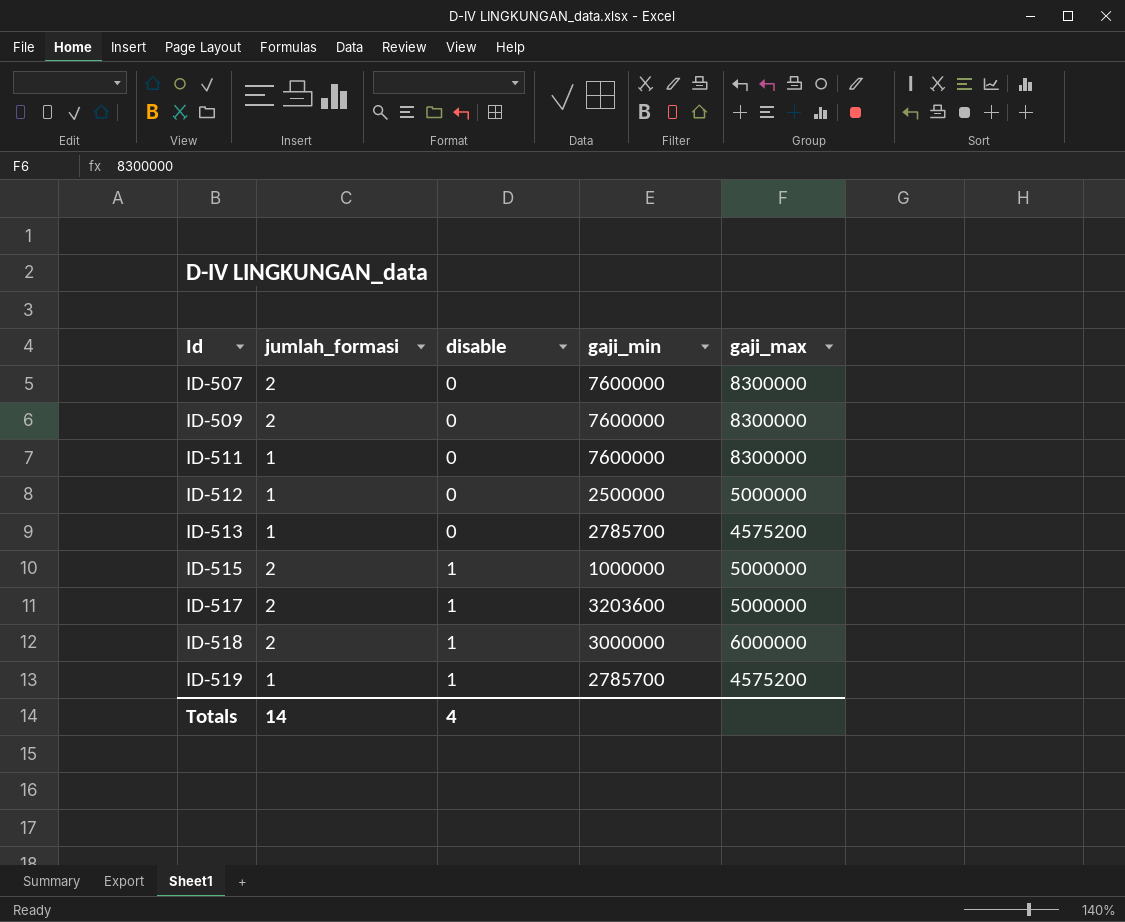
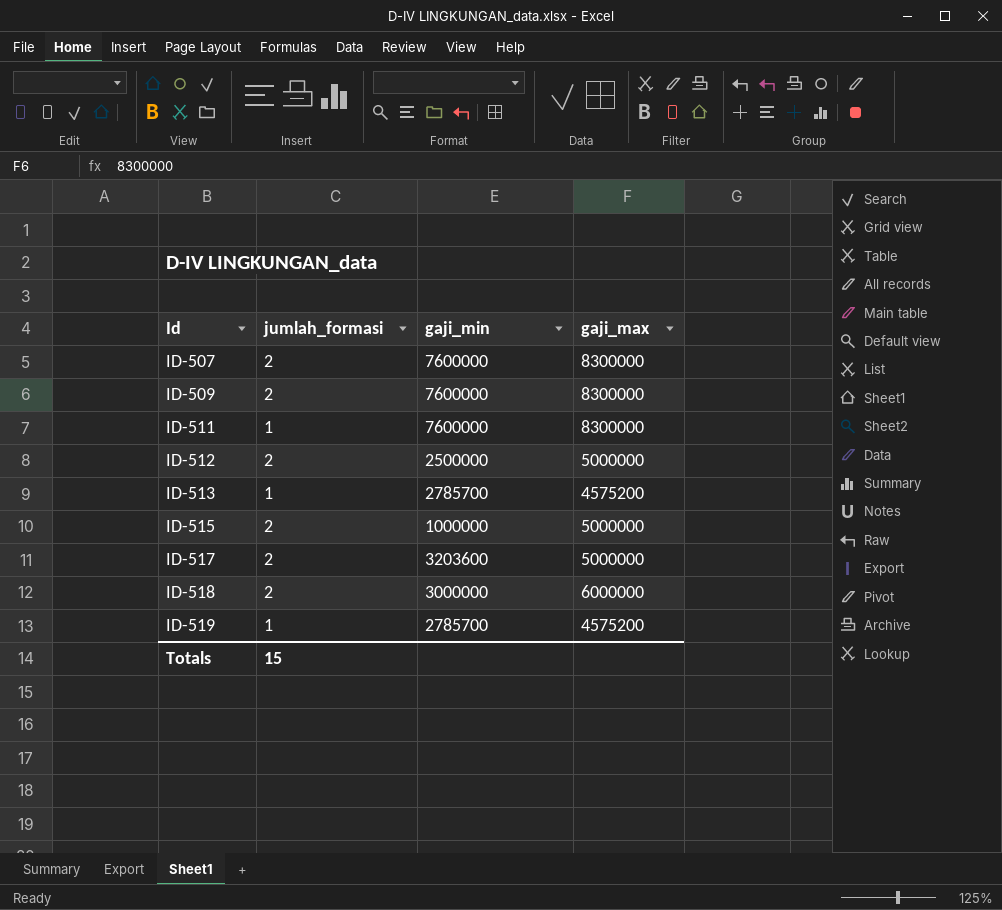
column disable | position: 3 -> none
ID-512 | jumlah_formasi: 1 -> 2
Totals | jumlah_formasi: 14 -> 15

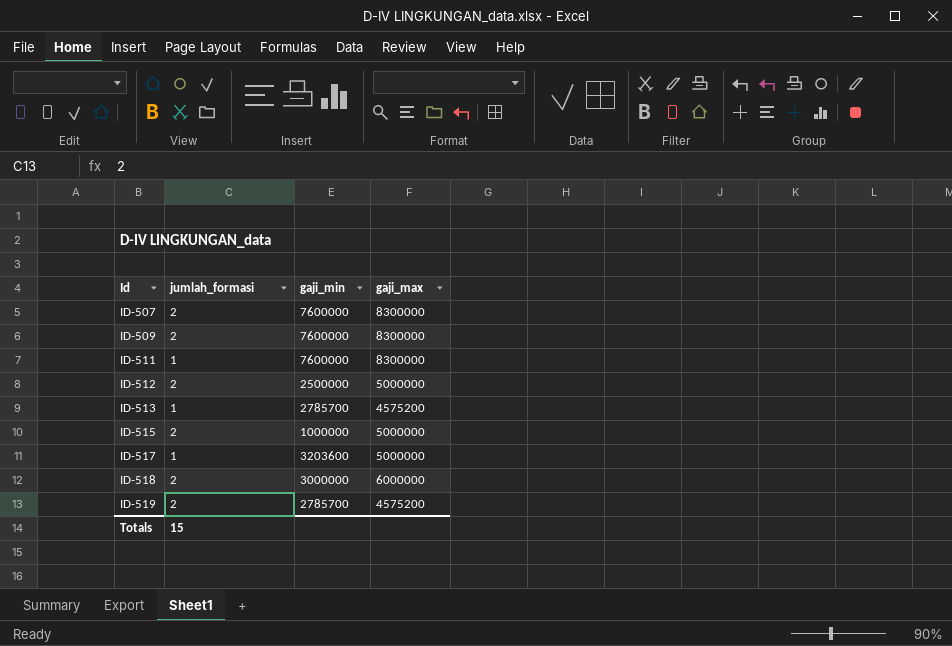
ID-517 | jumlah_formasi: 2 -> 1
ID-519 | jumlah_formasi: 1 -> 2

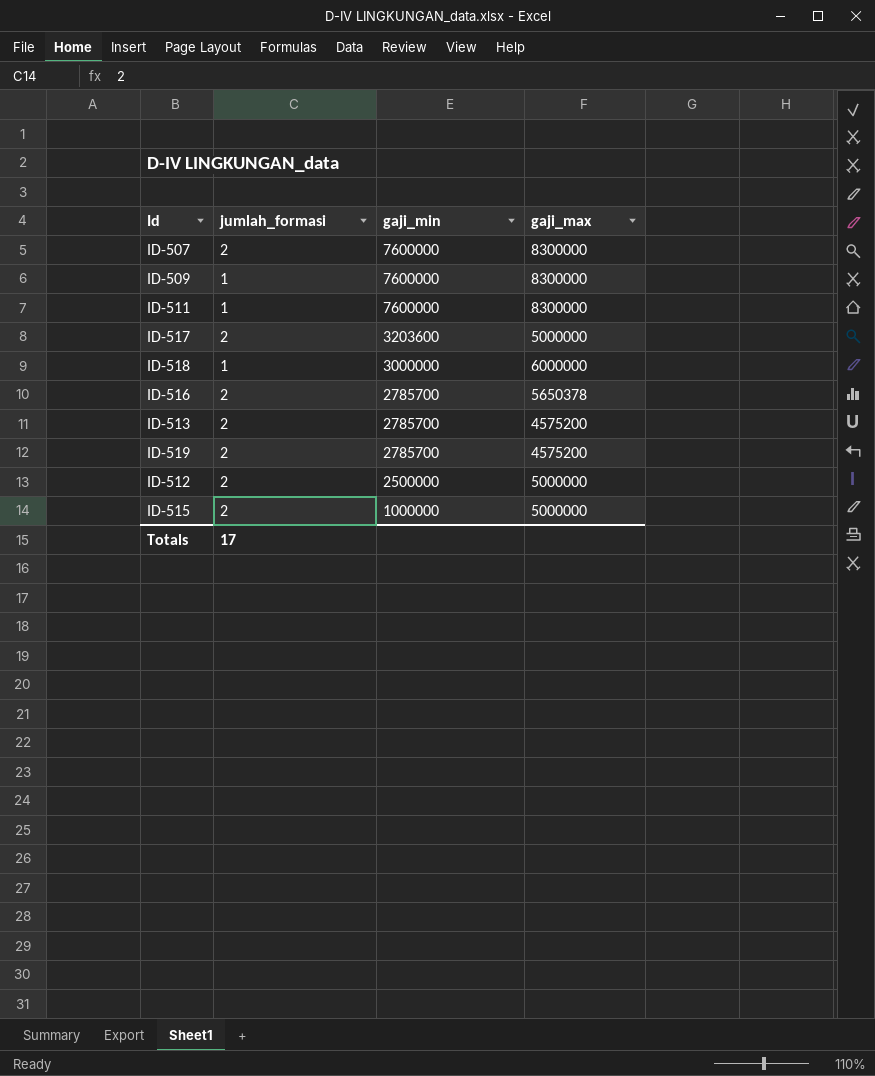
row order: Id ascending -> gaji_min descending
ID-509 | jumlah_formasi: 2 -> 1
ID-517 | jumlah_formasi: 1 -> 2
ID-518 | jumlah_formasi: 2 -> 1
row ID-516: none -> 2 | 2785700 | 5650378
ID-513 | jumlah_formasi: 1 -> 2
Totals | jumlah_formasi: 15 -> 17

